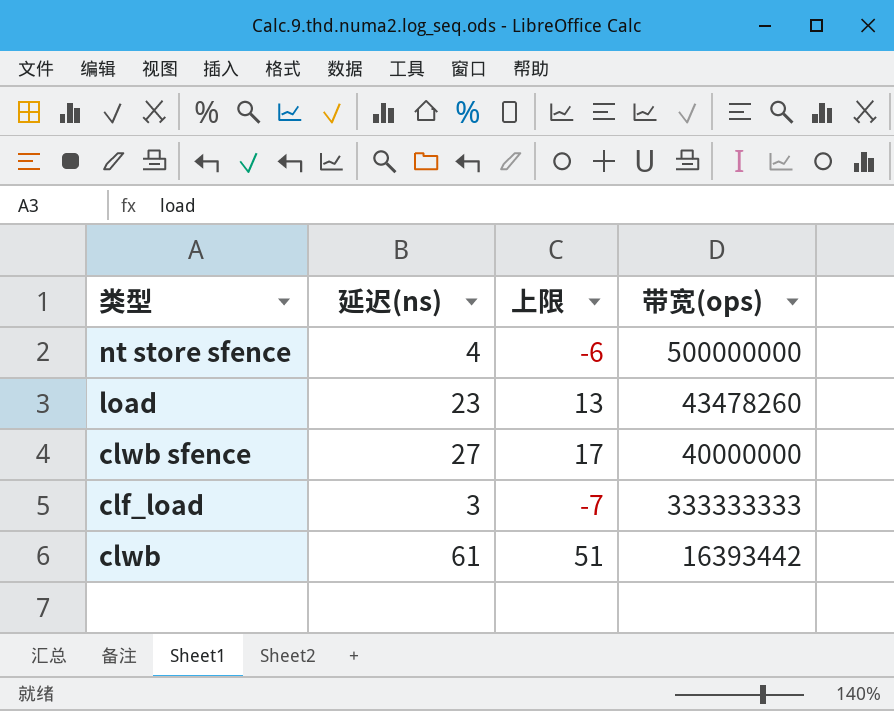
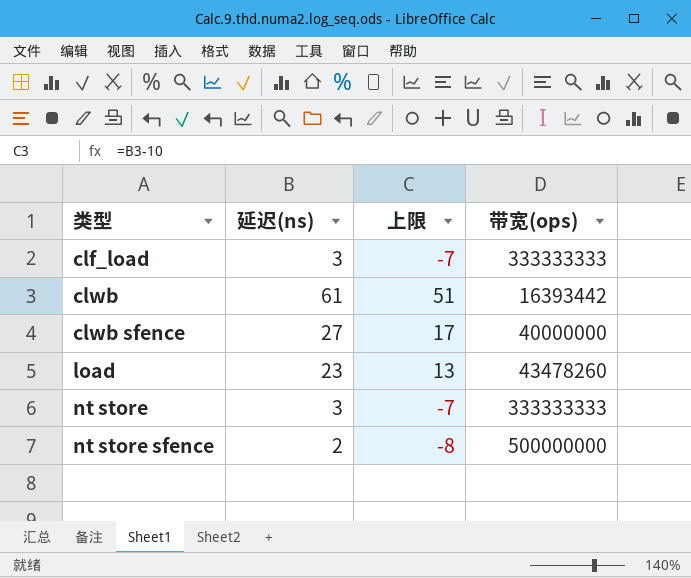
row order: none -> 类型 ascending
row nt store: none -> 3 | -7 | 333333333
nt store sfence | 延迟(ns): 4 -> 2
nt store sfence | 上限: -6 -> -8

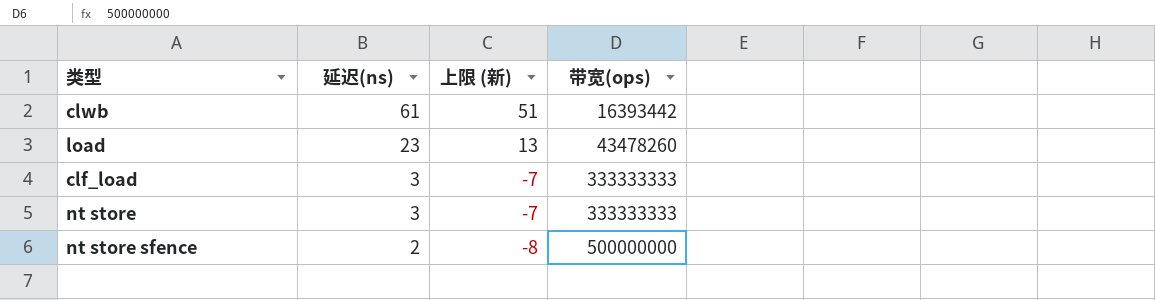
row order: 类型 ascending -> 延迟(ns) descending
column name: 上限 -> 上限 (新)
row clwb sfence: 27 | 17 | 40000000 -> none

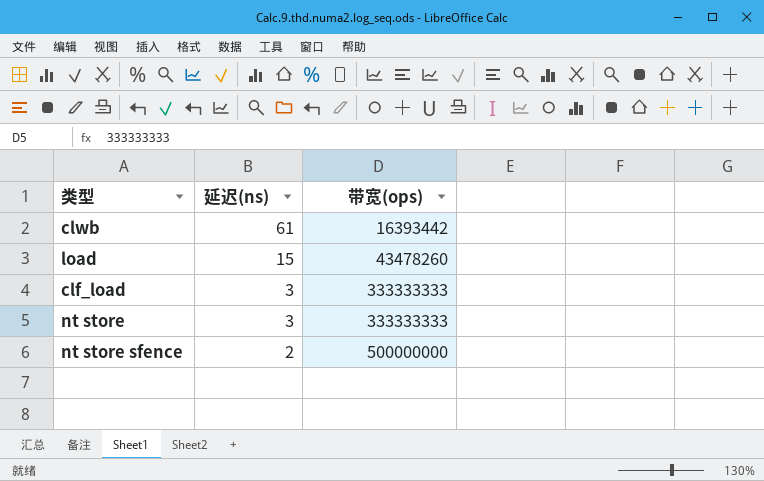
column 上限 (新) | formula: [延迟(ns)] - 10 -> none
load | 延迟(ns): 23 -> 15

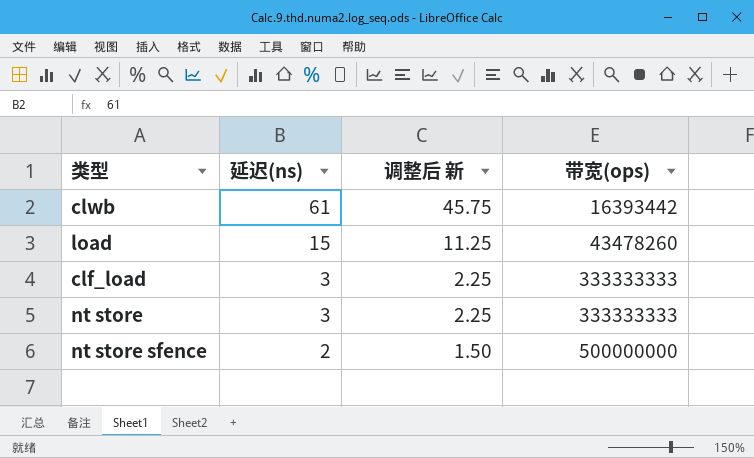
column 调整后 新 | formula: none -> [延迟(ns)] * 0.75

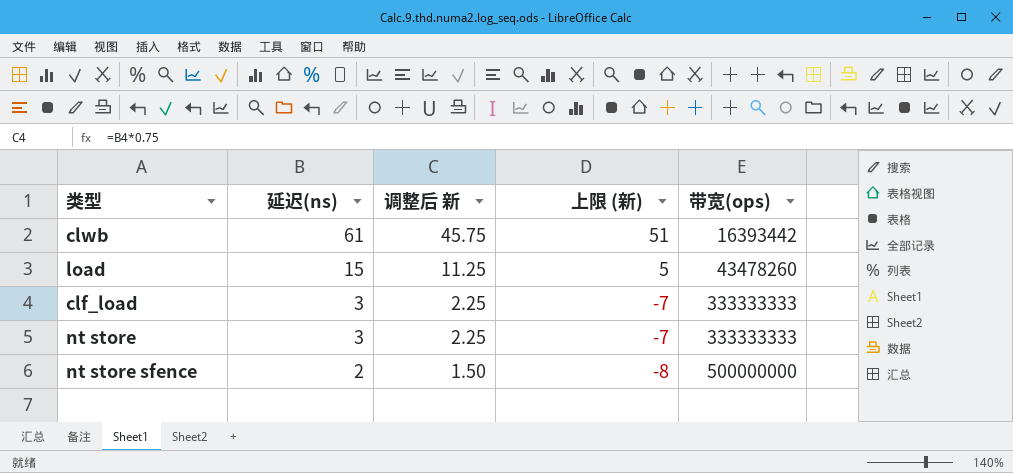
column 上限 (新) | formula: none -> [延迟(ns)] - 10

